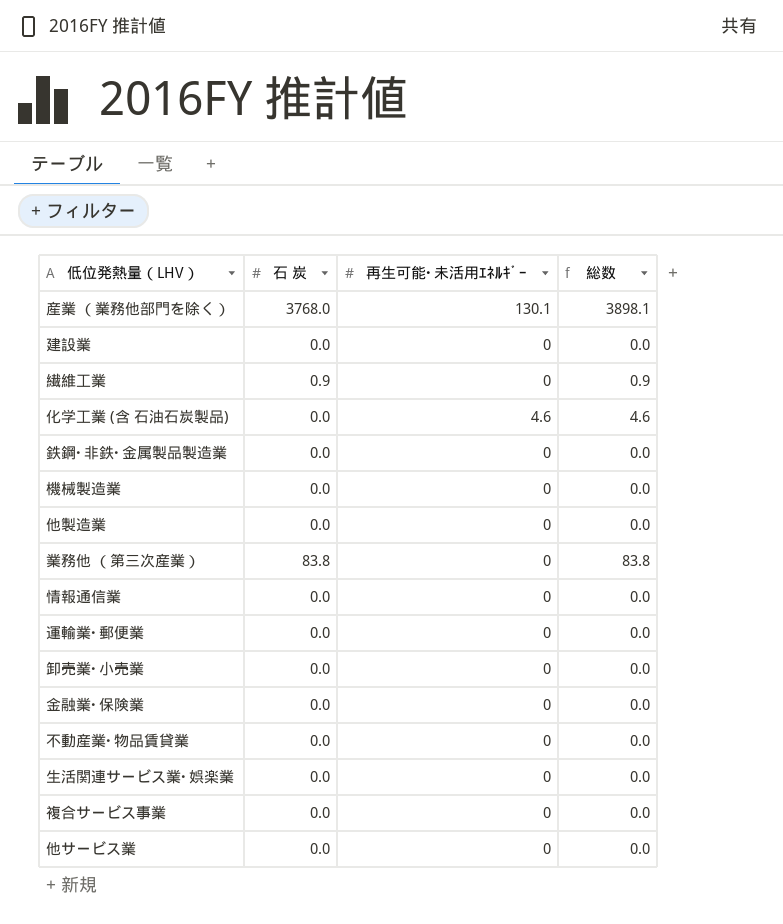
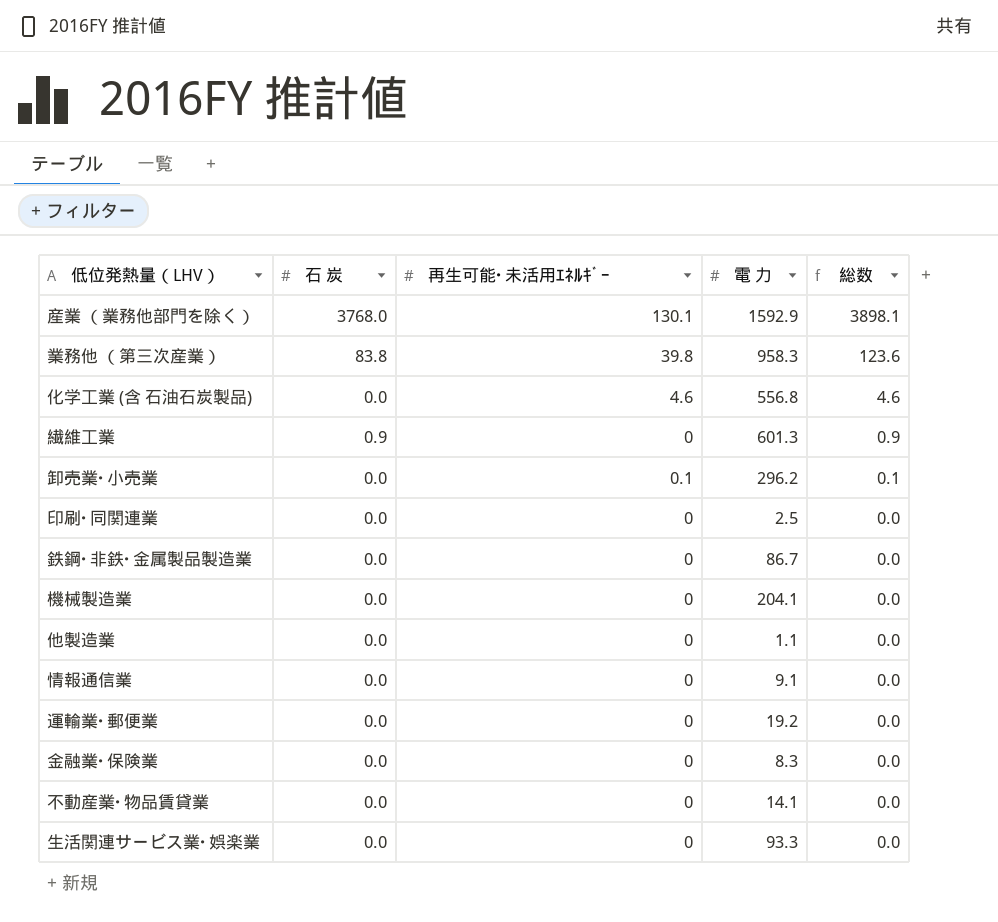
row order: none -> 総数 descending
column 電 力 | position: none -> 4
row 建設業: 0.0 | 0 | 0.0 -> none
row 複合サービス事業: 0.0 | 0 | 0.0 -> none
row 他サービス業: 0.0 | 0 | 0.0 -> none
業務他 （第三次産業） | 再生可能･未活用ｴﾈﾙｷﾞｰ: 0 -> 39.8
業務他 （第三次産業） | 総数: 83.8 -> 123.6
卸売業･小売業 | 再生可能･未活用ｴﾈﾙｷﾞｰ: 0 -> 0.1
卸売業･小売業 | 総数: 0.0 -> 0.1
row 印刷･同関連業: none -> 0.0 | 0 | 2.5 | 0.0

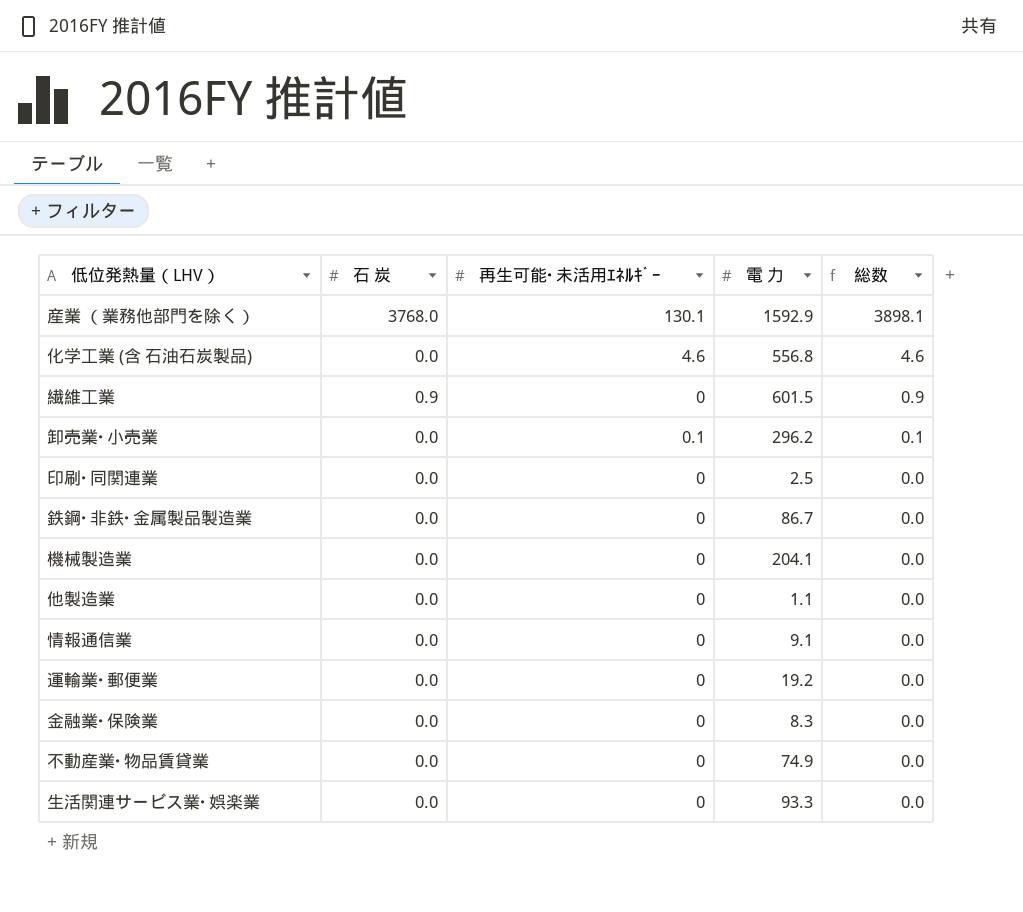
row 業務他 （第三次産業）: 83.8 | 39.8 | 958.3 | 123.6 -> none
繊維工業 | 電 力: 601.3 -> 601.5
不動産業･物品賃貸業 | 電 力: 14.1 -> 74.9

